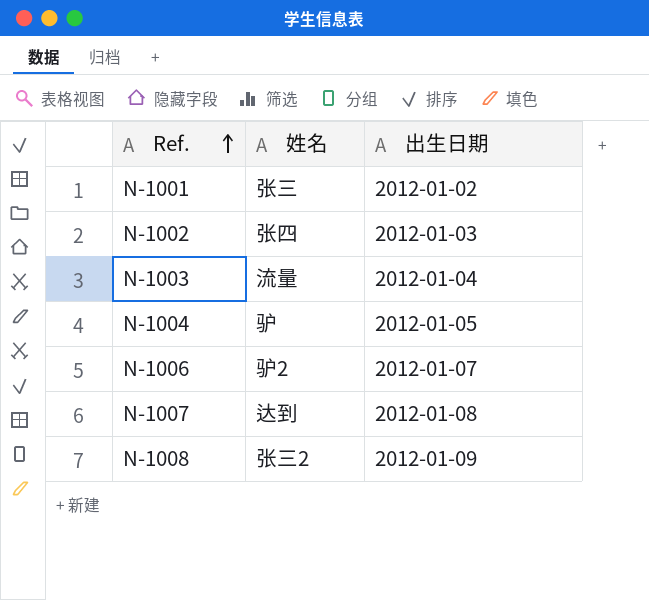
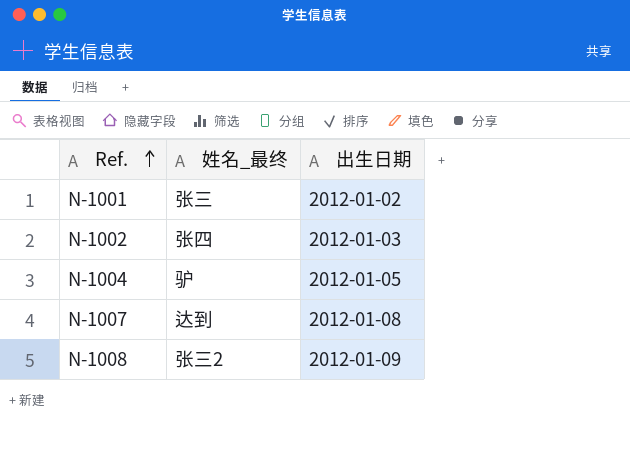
column name: 姓名 -> 姓名_最终
row N-1003: 流量 | 2012-01-04 -> none
row N-1006: 驴2 | 2012-01-07 -> none

